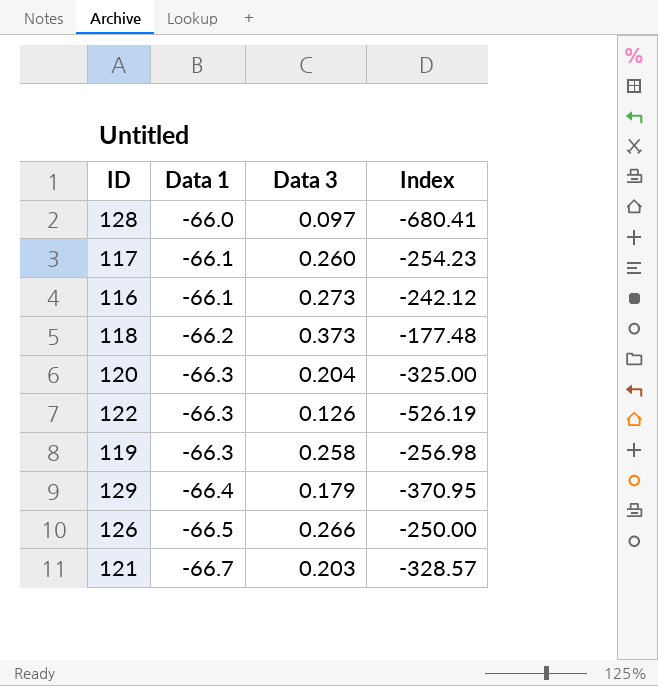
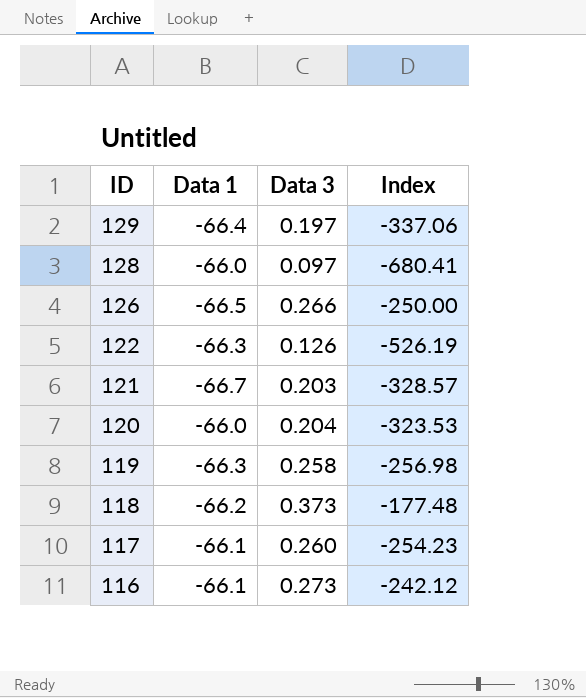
row order: Data 1 descending -> ID descending
129 | Data 3: 0.179 -> 0.197
129 | Index: -370.95 -> -337.06
120 | Data 1: -66.3 -> -66.0
120 | Index: -325.00 -> -323.53

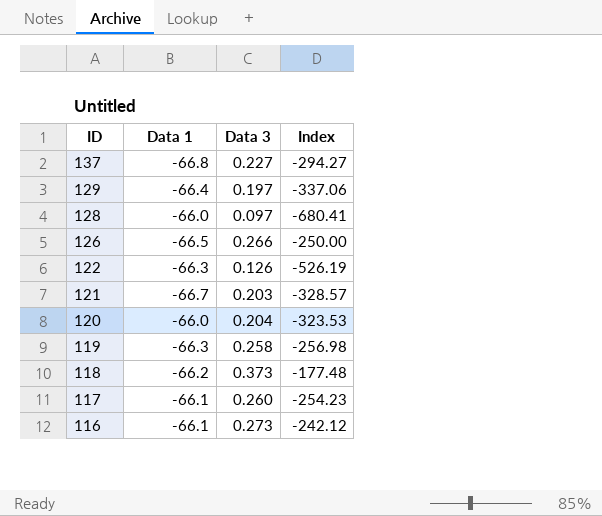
row 137: none -> -66.8 | 0.227 | -294.27

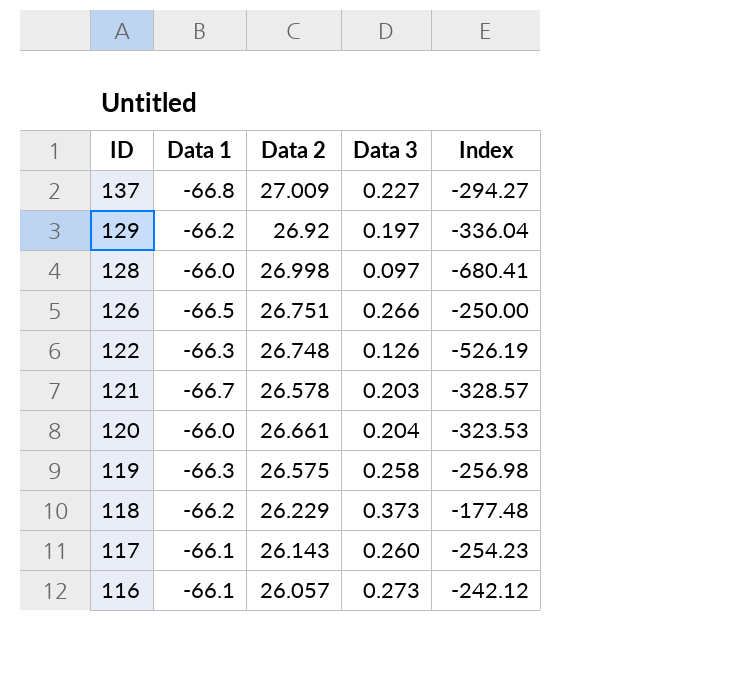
column Data 2 | position: none -> 3
129 | Data 1: -66.4 -> -66.2
129 | Index: -337.06 -> -336.04

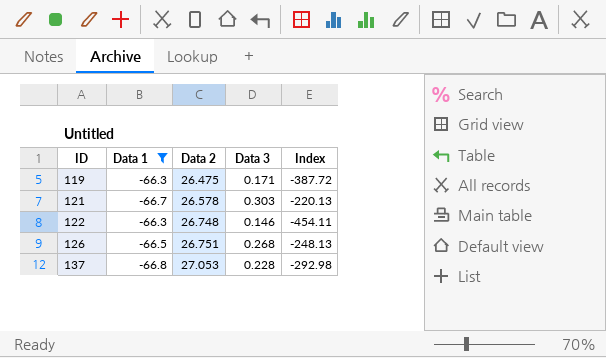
filter: none -> Data 1 <= -66.3
row order: ID descending -> ID ascending
119 | Data 2: 26.575 -> 26.475
119 | Data 3: 0.258 -> 0.171
119 | Index: -256.98 -> -387.72
121 | Data 3: 0.203 -> 0.303
121 | Index: -328.57 -> -220.13
122 | Data 3: 0.126 -> 0.146
122 | Index: -526.19 -> -454.11
126 | Data 3: 0.266 -> 0.268
126 | Index: -250.00 -> -248.13
137 | Data 2: 27.009 -> 27.053
137 | Data 3: 0.227 -> 0.228
137 | Index: -294.27 -> -292.98

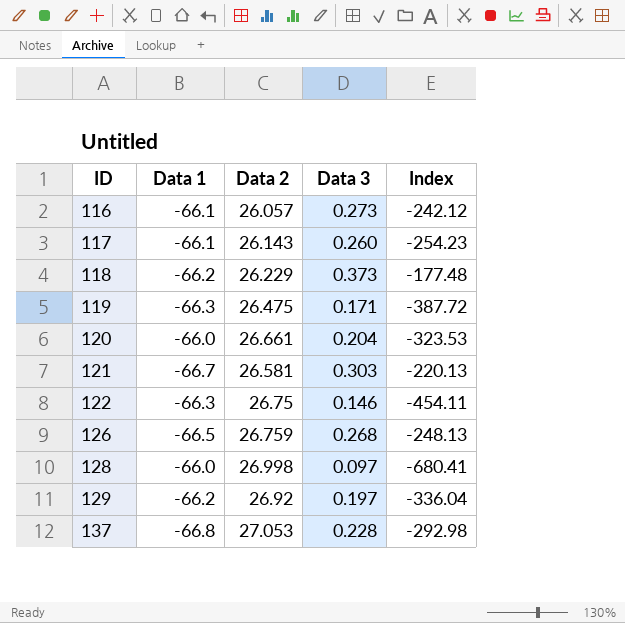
filter: Data 1 <= -66.3 -> none
121 | Data 2: 26.578 -> 26.581
122 | Data 2: 26.748 -> 26.75
126 | Data 2: 26.751 -> 26.759

